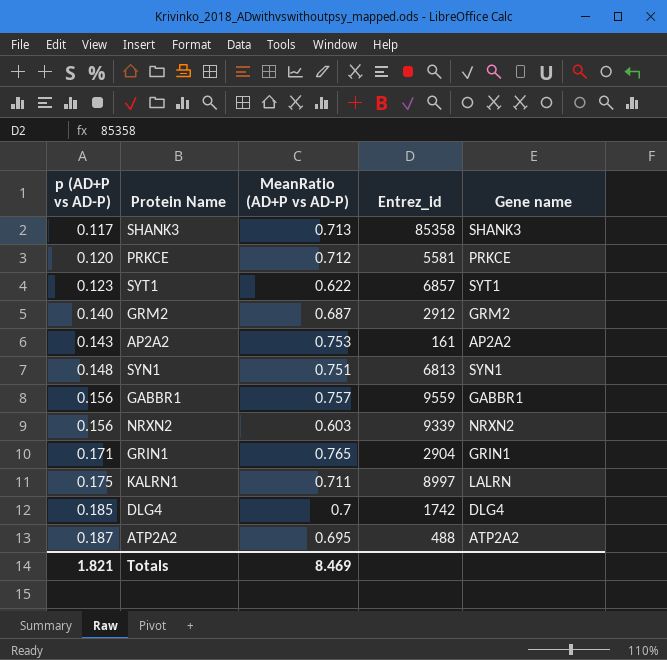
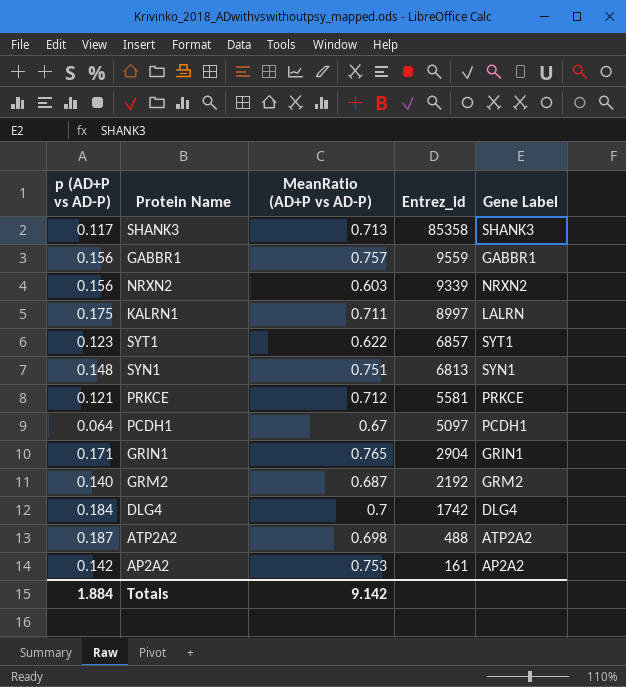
row order: p (AD+P vs AD-P) ascending -> Entrez_id descending
column name: Gene name -> Gene Label
PRKCE | p (AD+P vs AD-P): 0.120 -> 0.121
row PCDH1: none -> 0.064 | 0.67 | 5097 | PCDH1
GRM2 | Entrez_id: 2912 -> 2192
DLG4 | p (AD+P vs AD-P): 0.185 -> 0.184
ATP2A2 | MeanRatio (AD+P vs AD-P): 0.695 -> 0.698
AP2A2 | p (AD+P vs AD-P): 0.143 -> 0.142
Totals | p (AD+P vs AD-P): 1.821 -> 1.884
Totals | MeanRatio (AD+P vs AD-P): 8.469 -> 9.142

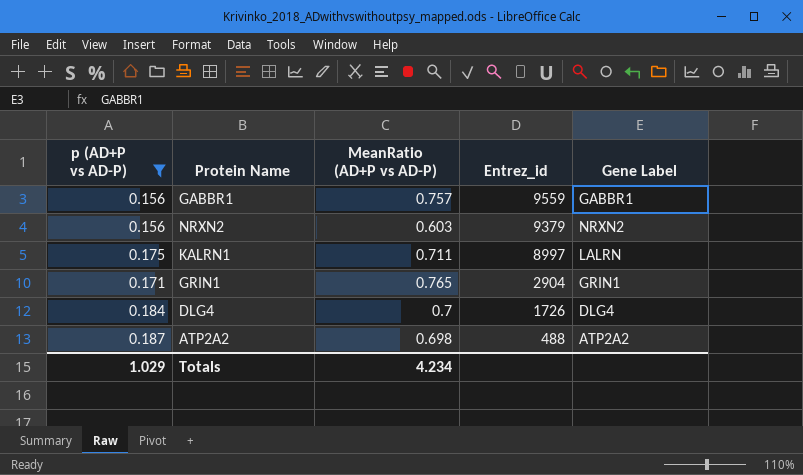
filter: none -> p (AD+P vs AD-P) >= 0.156
NRXN2 | Entrez_id: 9339 -> 9379
DLG4 | Entrez_id: 1742 -> 1726
Totals | p (AD+P vs AD-P): 1.884 -> 1.029
Totals | MeanRatio (AD+P vs AD-P): 9.142 -> 4.234

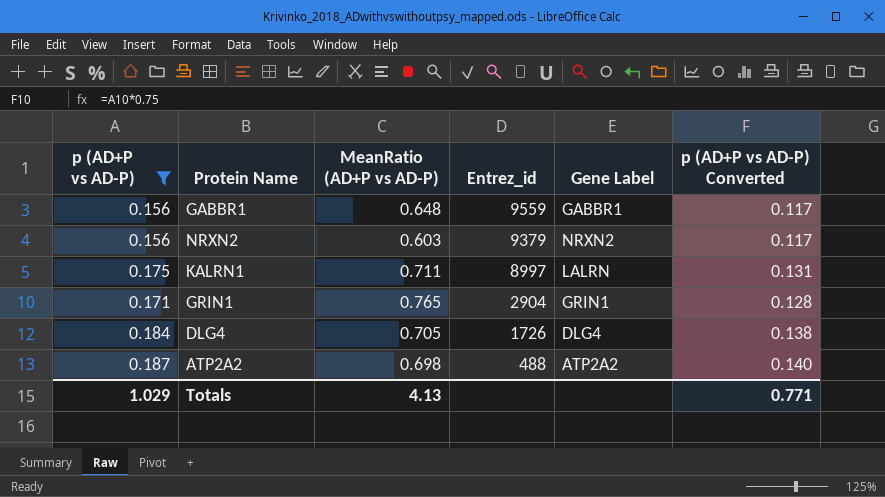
column p (AD+P vs AD-P) Converted | formula: none -> [p (AD+P vs AD-P)] * 0.75
GABBR1 | MeanRatio (AD+P vs AD-P): 0.757 -> 0.648
DLG4 | MeanRatio (AD+P vs AD-P): 0.7 -> 0.705
Totals | MeanRatio (AD+P vs AD-P): 4.234 -> 4.13

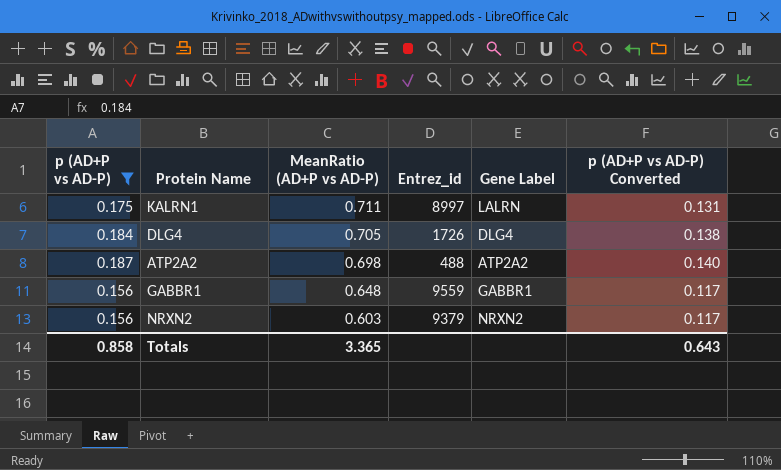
row order: Entrez_id descending -> MeanRatio (AD+P vs AD-P) descending
row GRIN1: 0.171 | 0.765 | 2904 | GRIN1 | 0.128 -> none
Totals | p (AD+P vs AD-P): 1.029 -> 0.858
Totals | MeanRatio (AD+P vs AD-P): 4.13 -> 3.365
Totals | p (AD+P vs AD-P) Converted: 0.771 -> 0.643

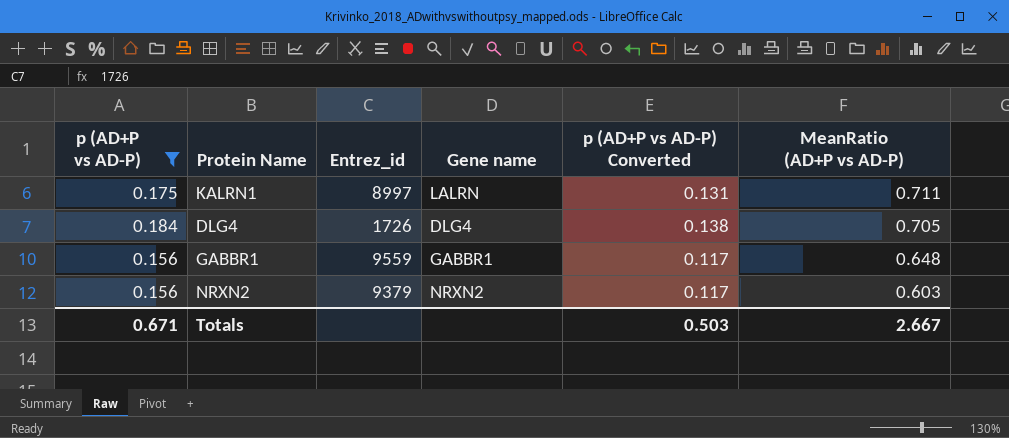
column name: Gene Label -> Gene name
column MeanRatio (AD+P vs AD-P) | position: 3 -> 6
row ATP2A2: 0.187 | 0.698 | 488 | ATP2A2 | 0.140 -> none
Totals | p (AD+P vs AD-P): 0.858 -> 0.671
Totals | p (AD+P vs AD-P) Converted: 0.643 -> 0.503
Totals | MeanRatio (AD+P vs AD-P): 3.365 -> 2.667

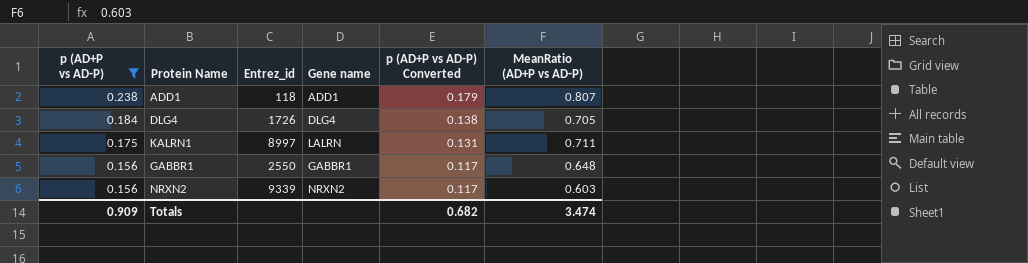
row order: MeanRatio (AD+P vs AD-P) descending -> p (AD+P vs AD-P) descending
row ADD1: none -> 0.238 | 118 | ADD1 | 0.179 | 0.807
GABBR1 | Entrez_id: 9559 -> 2550
NRXN2 | Entrez_id: 9379 -> 9339
Totals | p (AD+P vs AD-P): 0.671 -> 0.909
Totals | p (AD+P vs AD-P) Converted: 0.503 -> 0.682
Totals | MeanRatio (AD+P vs AD-P): 2.667 -> 3.474

